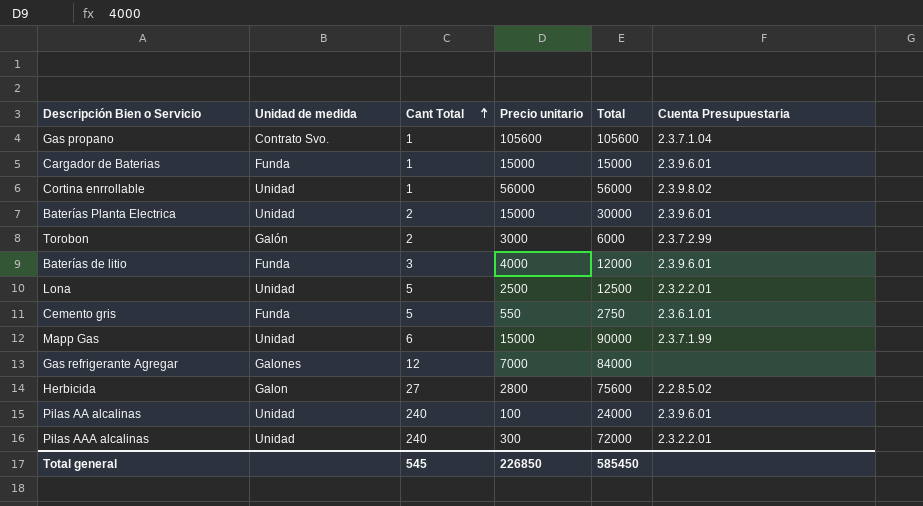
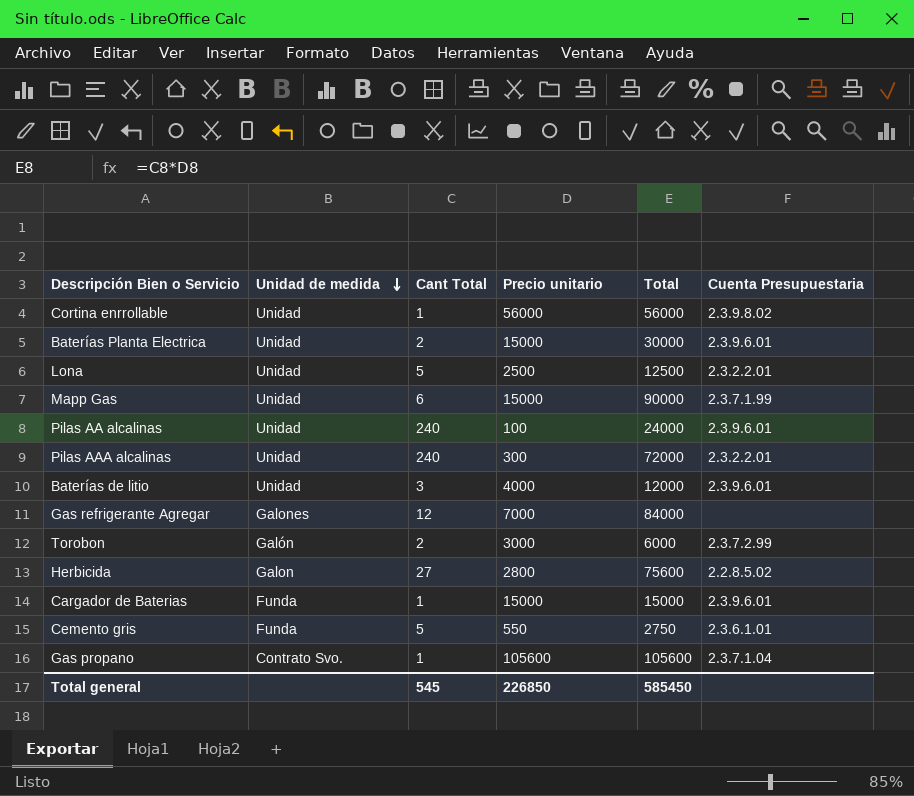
row order: Cant Total ascending -> Unidad de medida descending
Baterías de litio | Unidad de medida: Funda -> Unidad

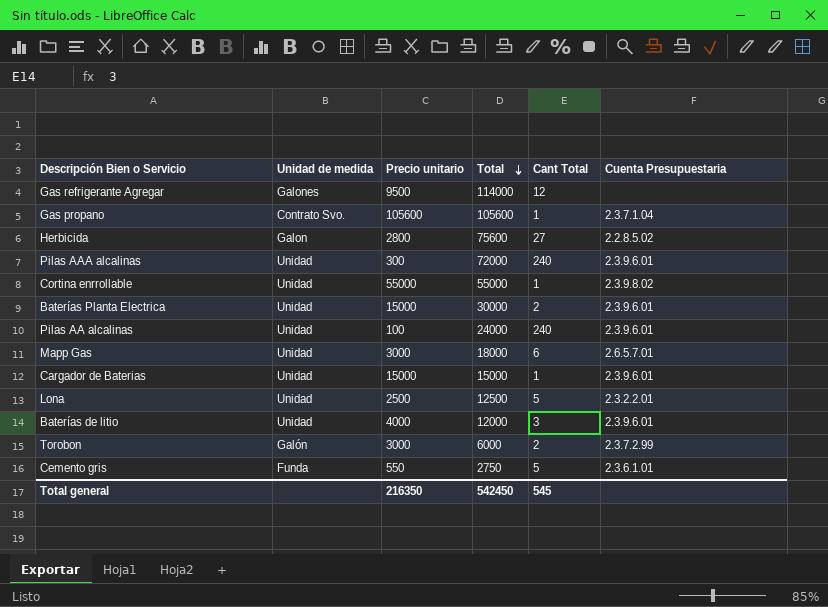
row order: Unidad de medida descending -> Total descending
column Cant Total | position: 3 -> 5
Gas refrigerante Agregar | Precio unitario: 7000 -> 9500
Gas refrigerante Agregar | Total: 84000 -> 114000
Pilas AAA alcalinas | Cuenta Presupuestaria: 2.3.2.2.01 -> 2.3.9.6.01
Cortina enrrollable | Precio unitario: 56000 -> 55000
Cortina enrrollable | Total: 56000 -> 55000
Mapp Gas | Precio unitario: 15000 -> 3000
Mapp Gas | Total: 90000 -> 18000
Mapp Gas | Cuenta Presupuestaria: 2.3.7.1.99 -> 2.6.5.7.01
Cargador de Baterias | Unidad de medida: Funda -> Unidad
Total general | Precio unitario: 226850 -> 216350
Total general | Total: 585450 -> 542450

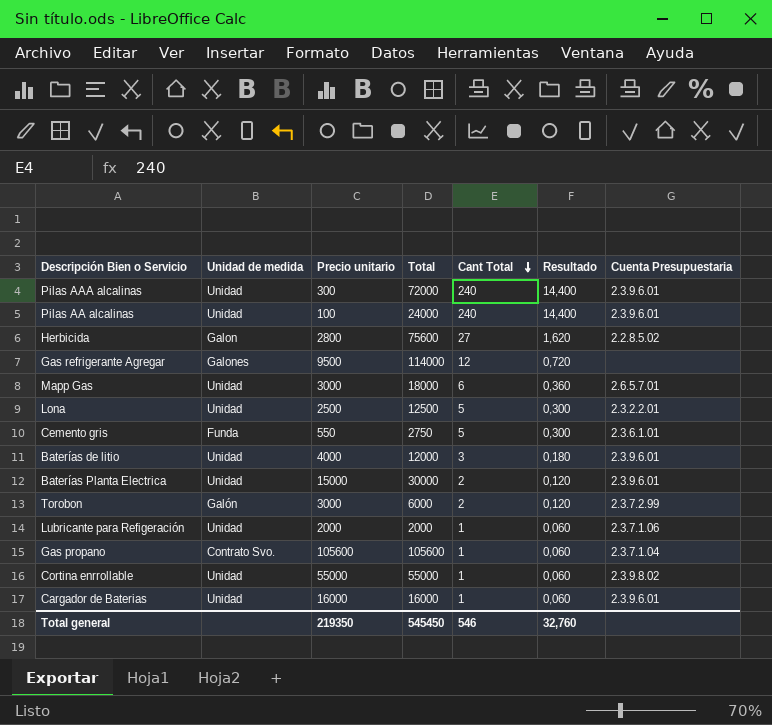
row order: Total descending -> Cant Total descending
column Resultado | formula: none -> [Cant Total] * 0,06
row Lubricante para Refigeración: none -> Unidad | 2000 | 2000 | 1 | 0,060 | 2.3.7.1.06
Cargador de Baterias | Precio unitario: 15000 -> 16000
Cargador de Baterias | Total: 15000 -> 16000
Total general | Precio unitario: 216350 -> 219350
Total general | Total: 542450 -> 545450
Total general | Cant Total: 545 -> 546

